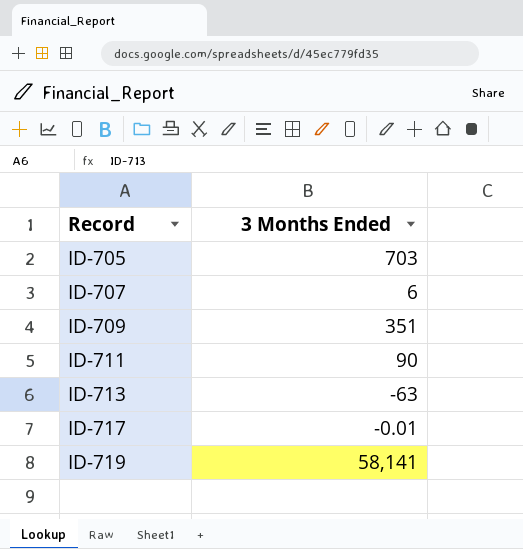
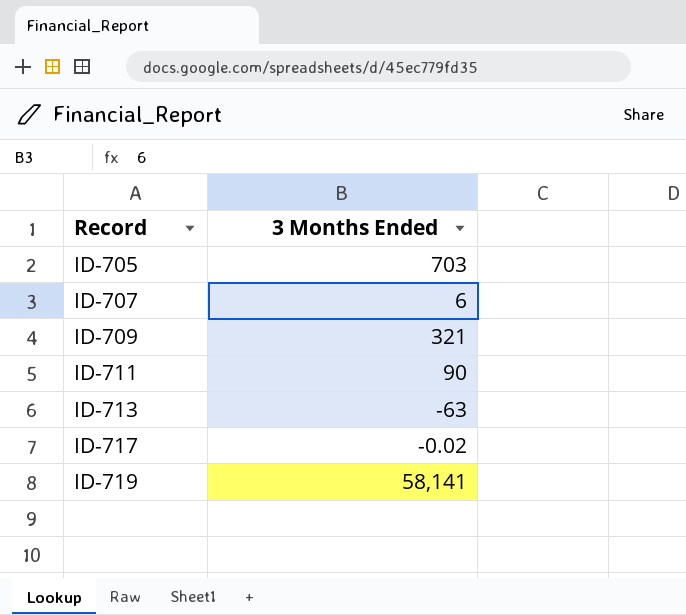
ID-709 | 3 Months Ended: 351 -> 321
ID-717 | 3 Months Ended: -0.01 -> -0.02

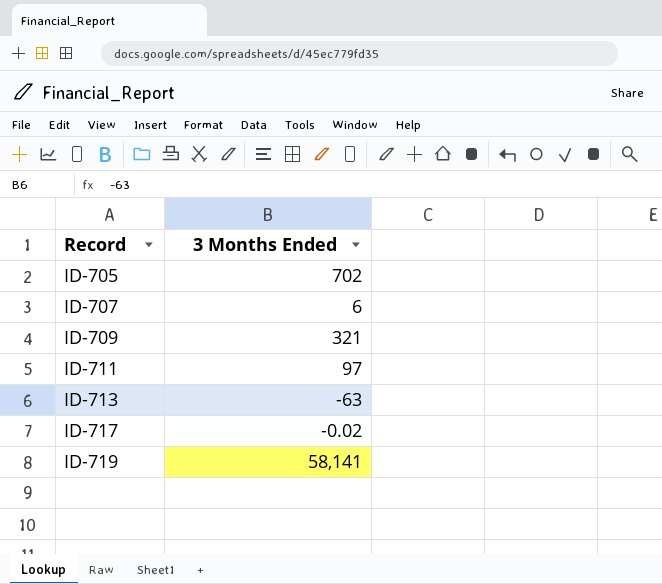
ID-705 | 3 Months Ended: 703 -> 702
ID-711 | 3 Months Ended: 90 -> 97

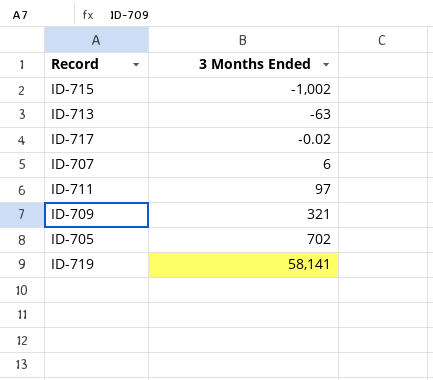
row order: Record ascending -> 3 Months Ended ascending
row ID-715: none -> -1,002

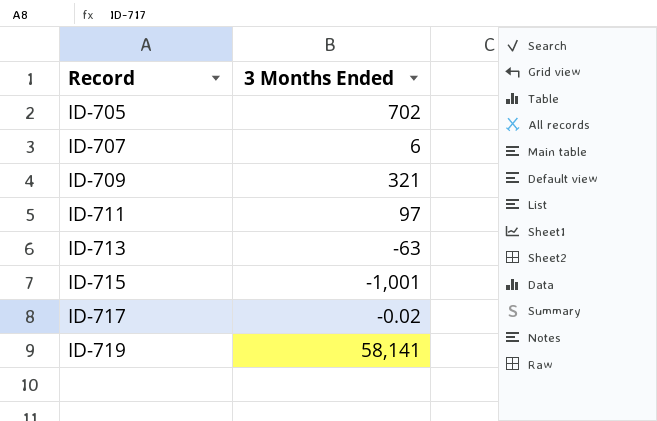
row order: 3 Months Ended ascending -> Record ascending
ID-715 | 3 Months Ended: -1,002 -> -1,001

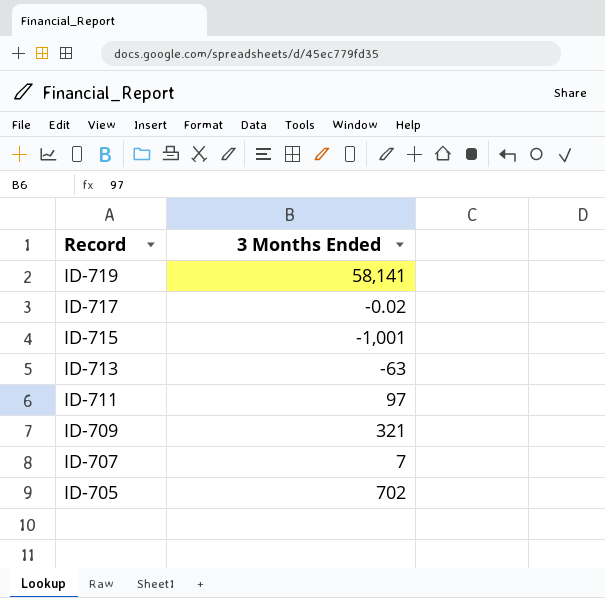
row order: Record ascending -> Record descending
ID-707 | 3 Months Ended: 6 -> 7

